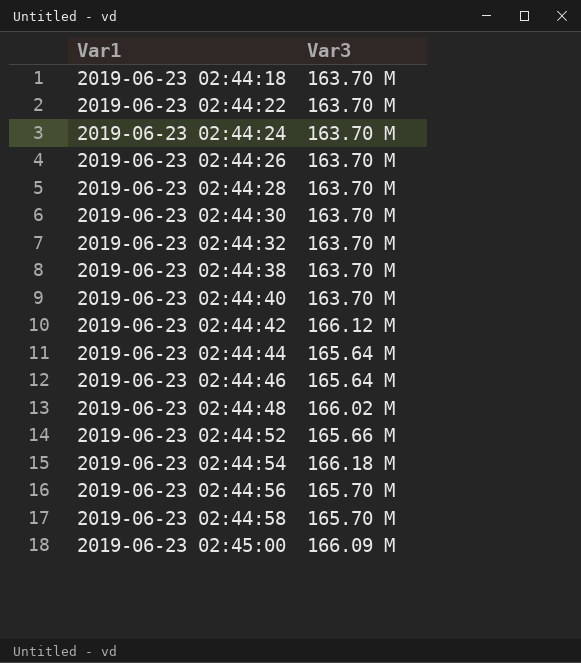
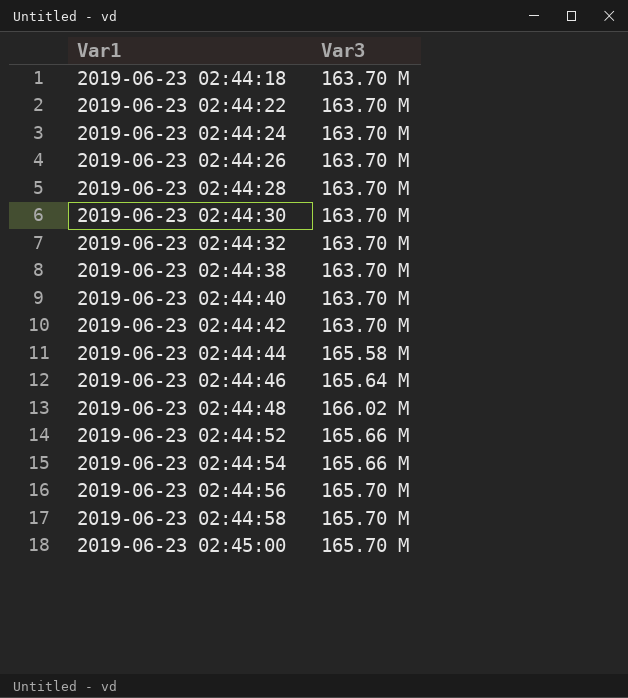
2019-06-23 02:44:42 | Var3: 166.12 M -> 163.70 M
2019-06-23 02:44:44 | Var3: 165.64 M -> 165.58 M
2019-06-23 02:44:54 | Var3: 166.18 M -> 165.66 M
2019-06-23 02:45:00 | Var3: 166.09 M -> 165.70 M

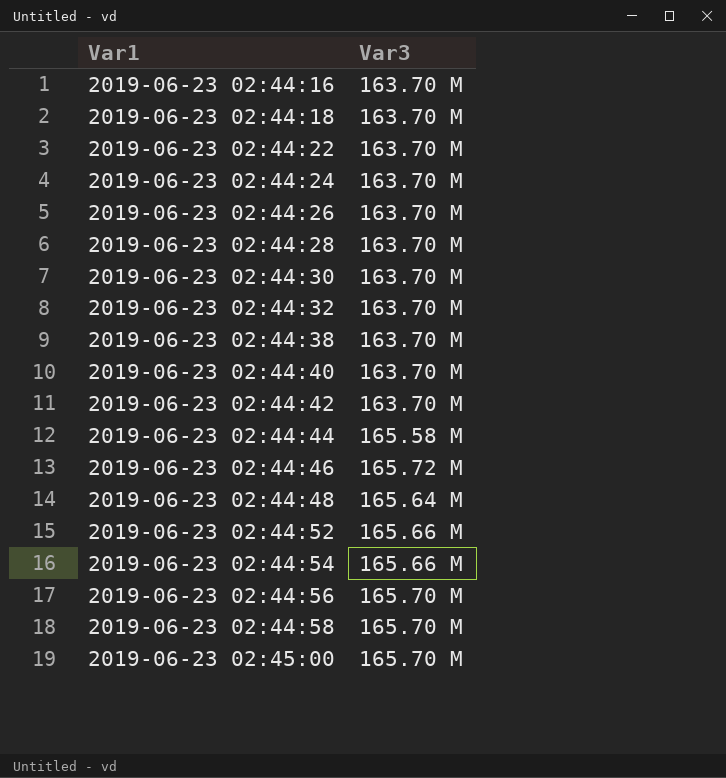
row 2019-06-23 02:44:16: none -> 163.70 M
2019-06-23 02:44:46 | Var3: 165.64 M -> 165.72 M
2019-06-23 02:44:48 | Var3: 166.02 M -> 165.64 M

